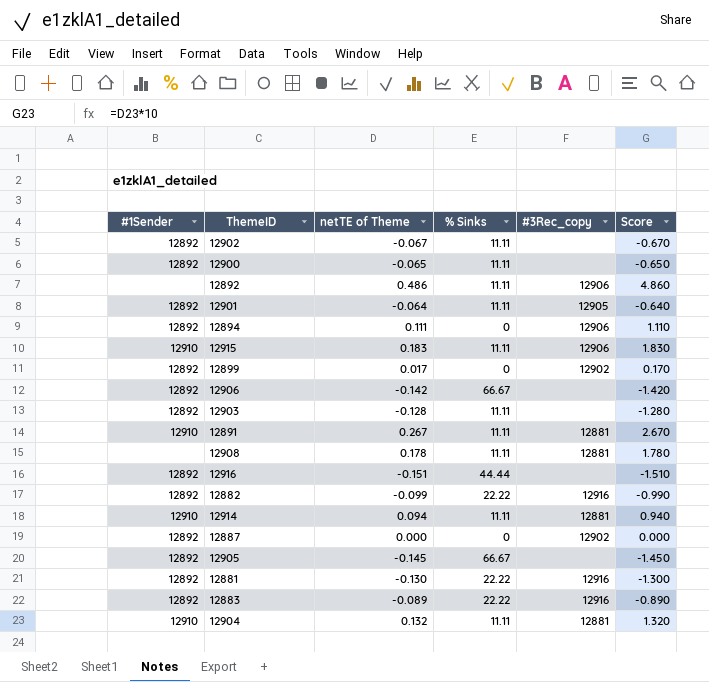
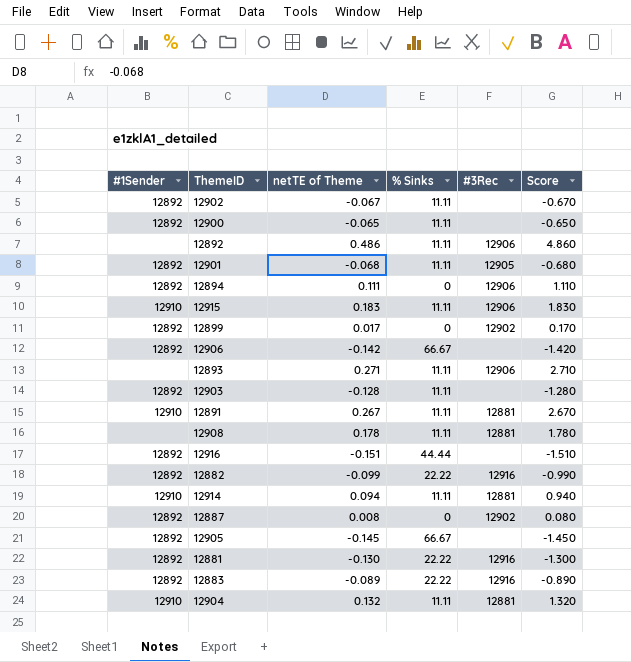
column name: #3Rec_copy -> #3Rec
12901 | netTE of Theme: -0.064 -> -0.068
12901 | Score: -0.640 -> -0.680
row 12893: none -> none | 0.271 | 11.11 | 12906 | 2.710
12887 | netTE of Theme: 0.000 -> 0.008
12887 | Score: 0.000 -> 0.080

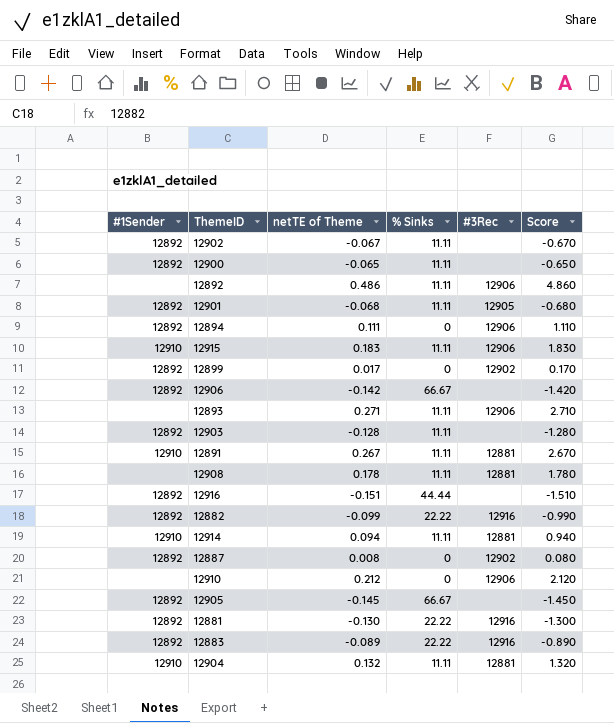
row 12910: none -> none | 0.212 | 0 | 12906 | 2.120

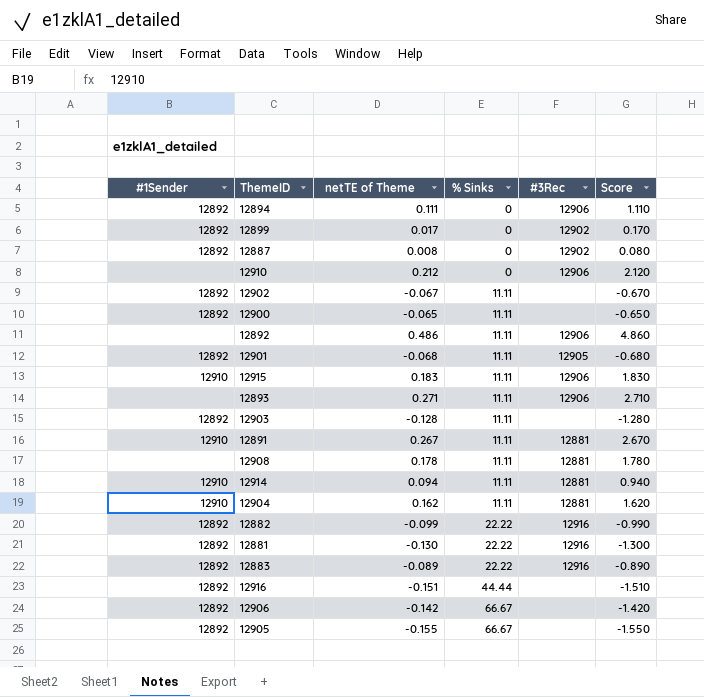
row order: none -> % Sinks ascending
12904 | netTE of Theme: 0.132 -> 0.162
12904 | Score: 1.320 -> 1.620
12905 | netTE of Theme: -0.145 -> -0.155
12905 | Score: -1.450 -> -1.550

